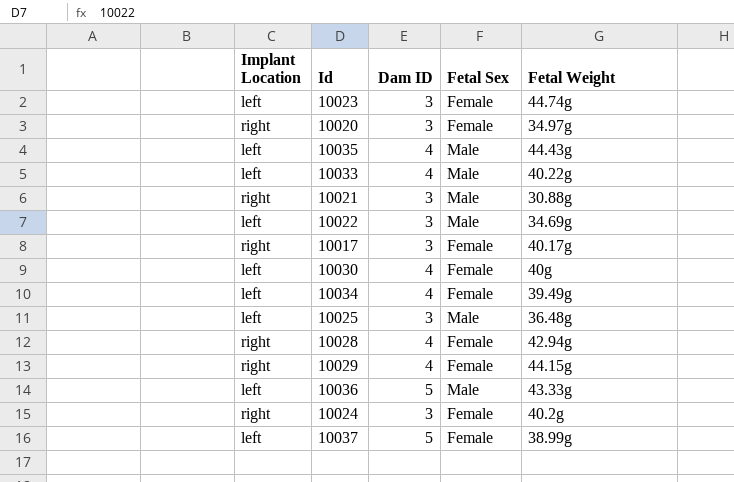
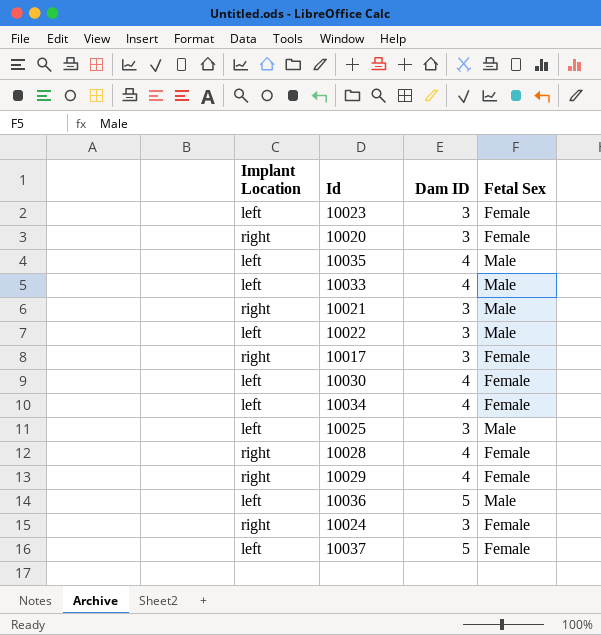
column Fetal Weight | position: 5 -> none

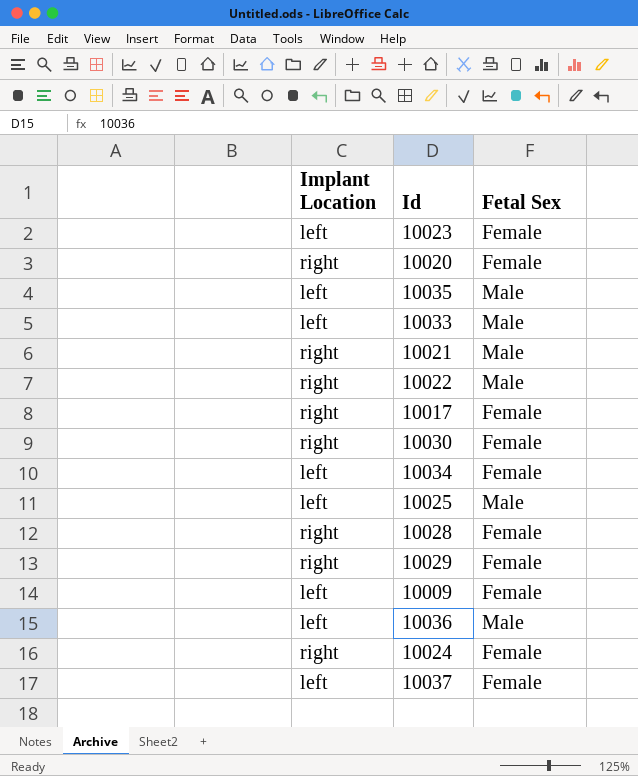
column Dam ID | position: 3 -> none
10022 | Implant Location: left -> right
10030 | Implant Location: left -> right
row 10009: none -> left | Female

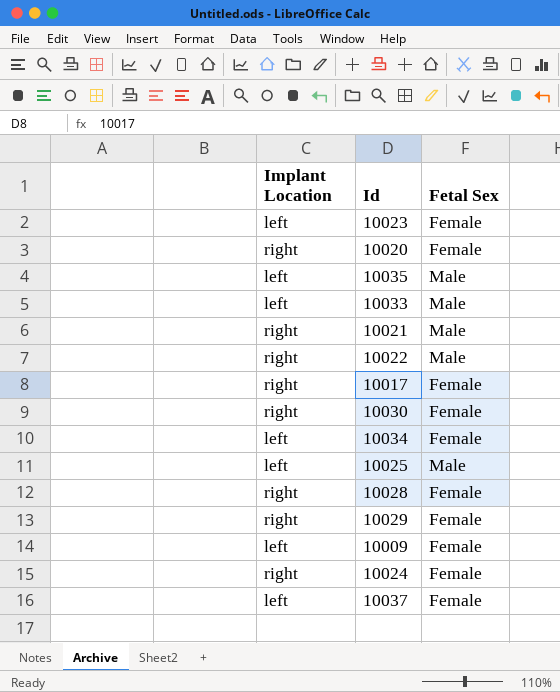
row 10036: left | Male -> none

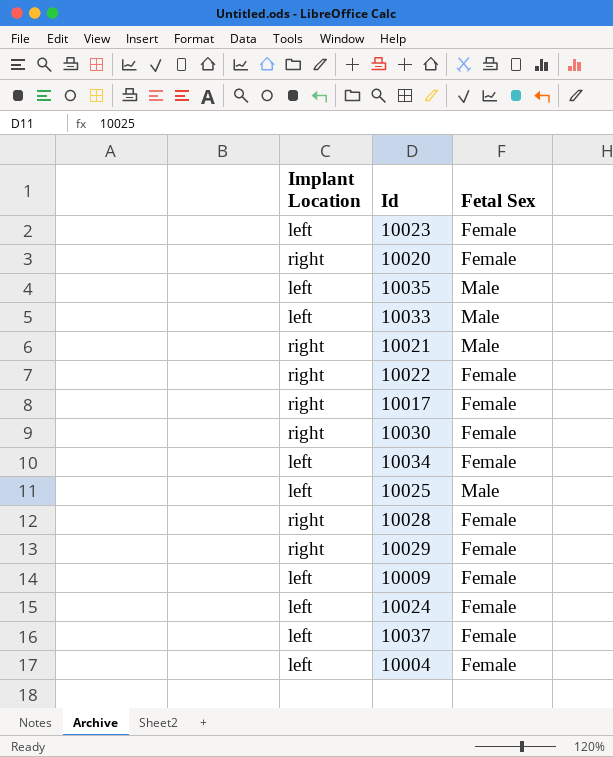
10022 | Fetal Sex: Male -> Female
10024 | Implant Location: right -> left
row 10004: none -> left | Female

